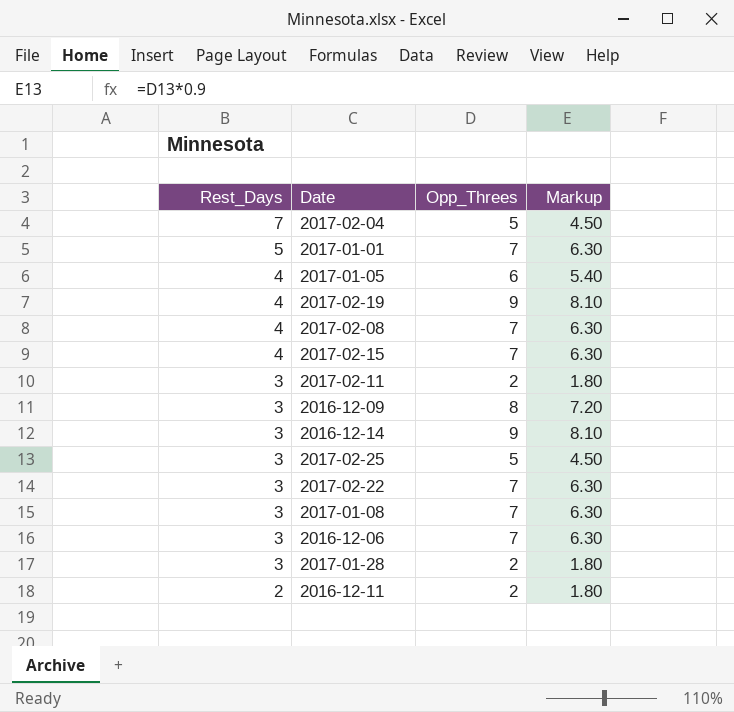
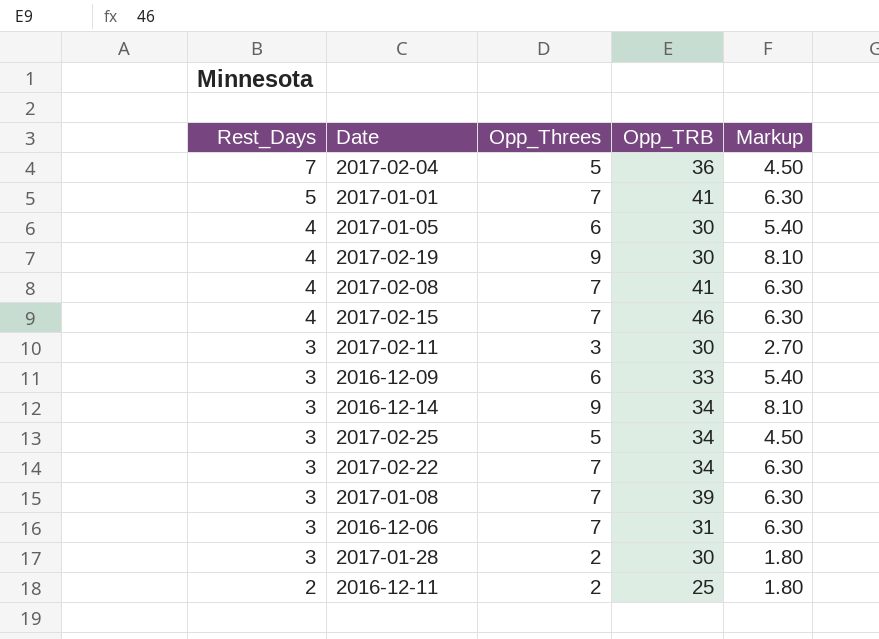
column Opp_TRB | position: none -> 4
2017-02-11 | Opp_Threes: 2 -> 3
2017-02-11 | Markup: 1.80 -> 2.70
2016-12-09 | Opp_Threes: 8 -> 6
2016-12-09 | Markup: 7.20 -> 5.40

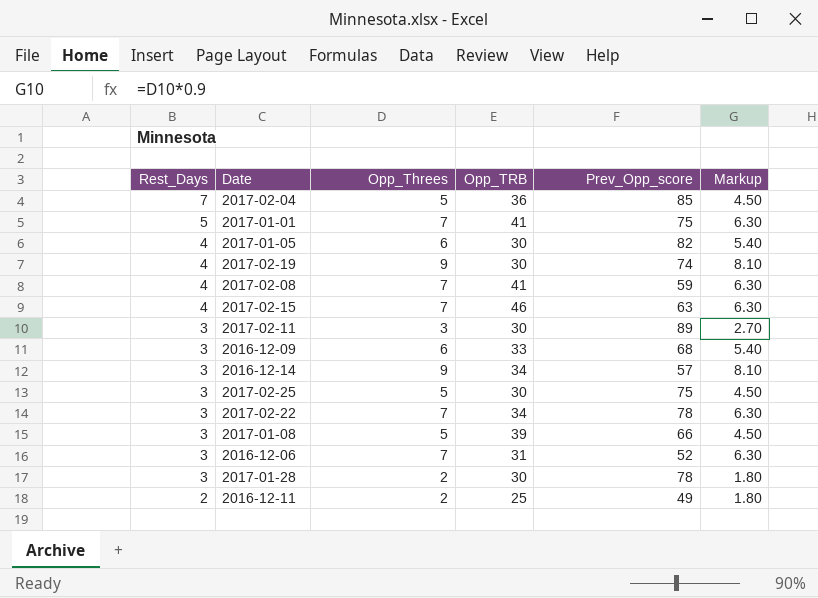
column Prev_Opp_score | position: none -> 5
2017-02-25 | Opp_TRB: 34 -> 30
2017-01-08 | Opp_Threes: 7 -> 5
2017-01-08 | Markup: 6.30 -> 4.50

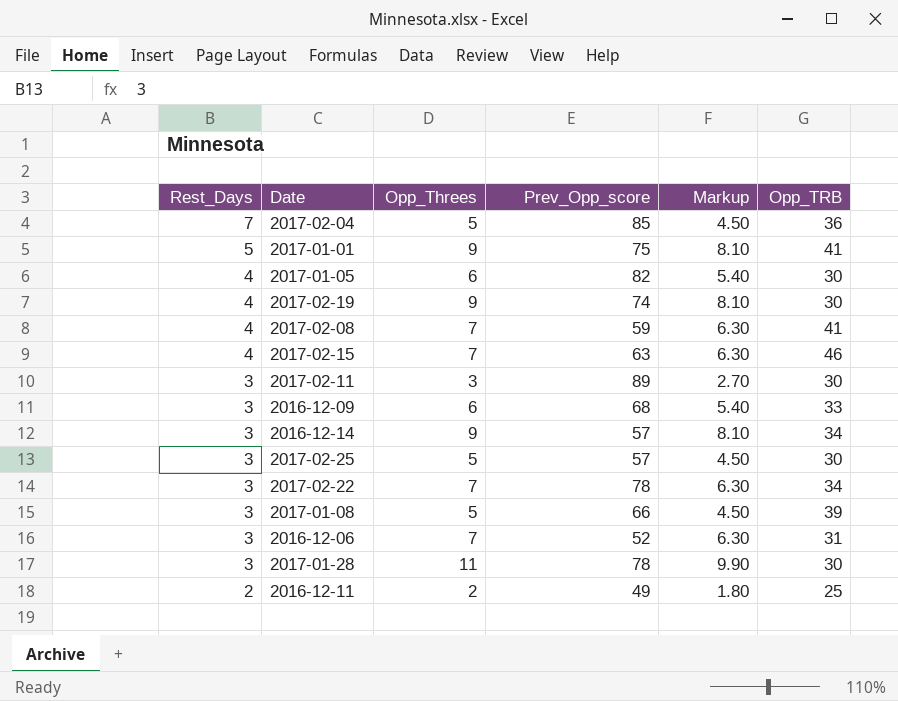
column Opp_TRB | position: 4 -> 6
2017-01-01 | Opp_Threes: 7 -> 9
2017-01-01 | Markup: 6.30 -> 8.10
2017-02-25 | Prev_Opp_score: 75 -> 57
2017-01-28 | Opp_Threes: 2 -> 11
2017-01-28 | Markup: 1.80 -> 9.90

